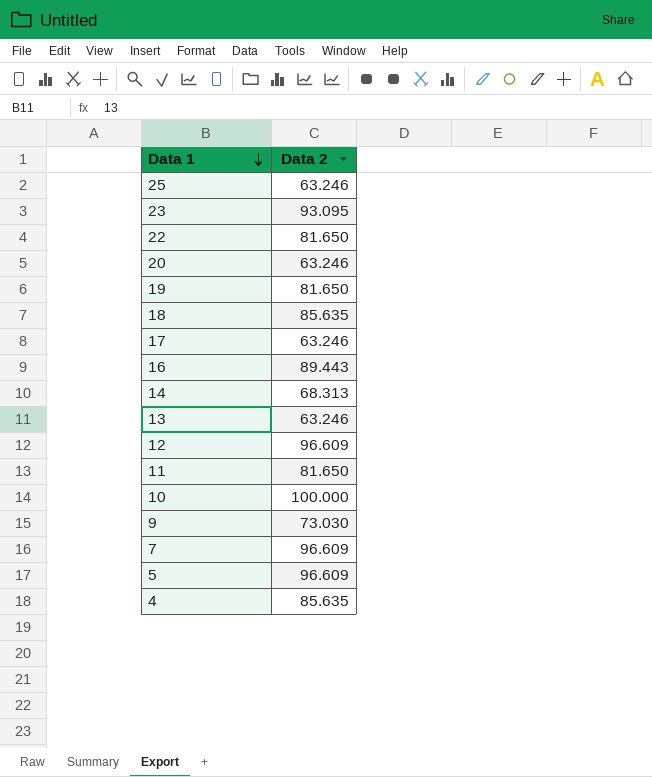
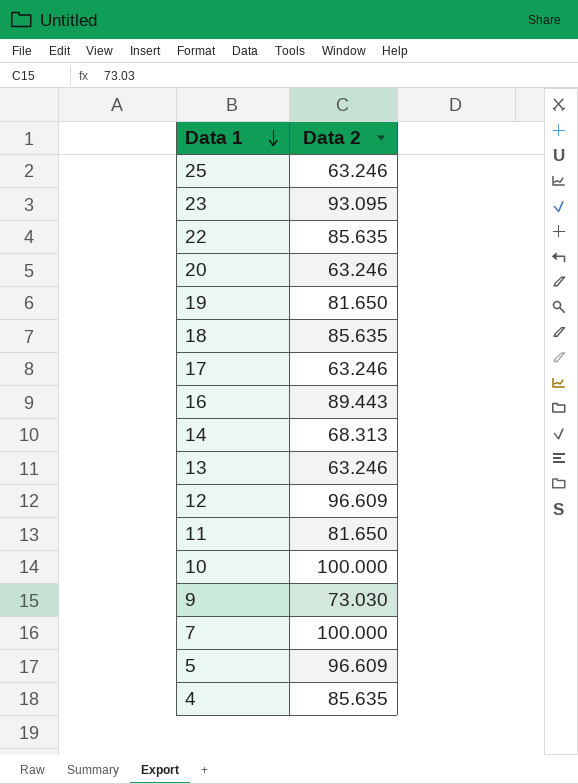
22 | Data 2: 81.650 -> 85.635
7 | Data 2: 96.609 -> 100.000

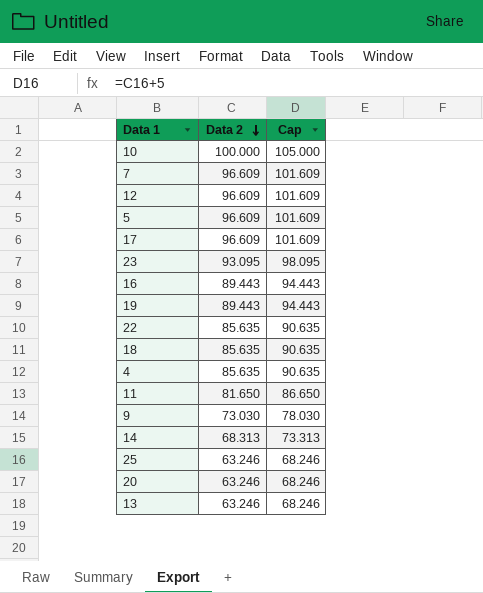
row order: Data 1 descending -> Data 2 descending
column Cap | formula: none -> [Data 2] + 5
7 | Data 2: 100.000 -> 96.609
17 | Data 2: 63.246 -> 96.609
19 | Data 2: 81.650 -> 89.443

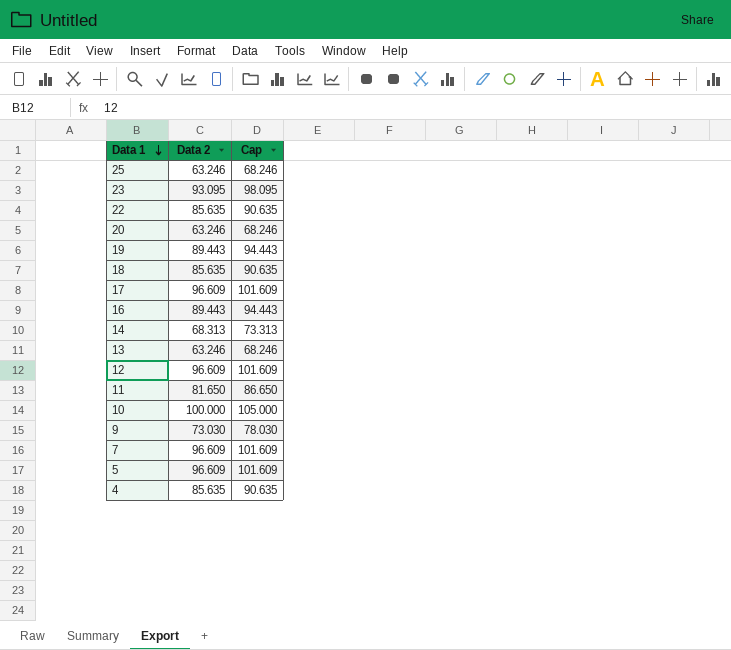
row order: Data 2 descending -> Data 1 descending

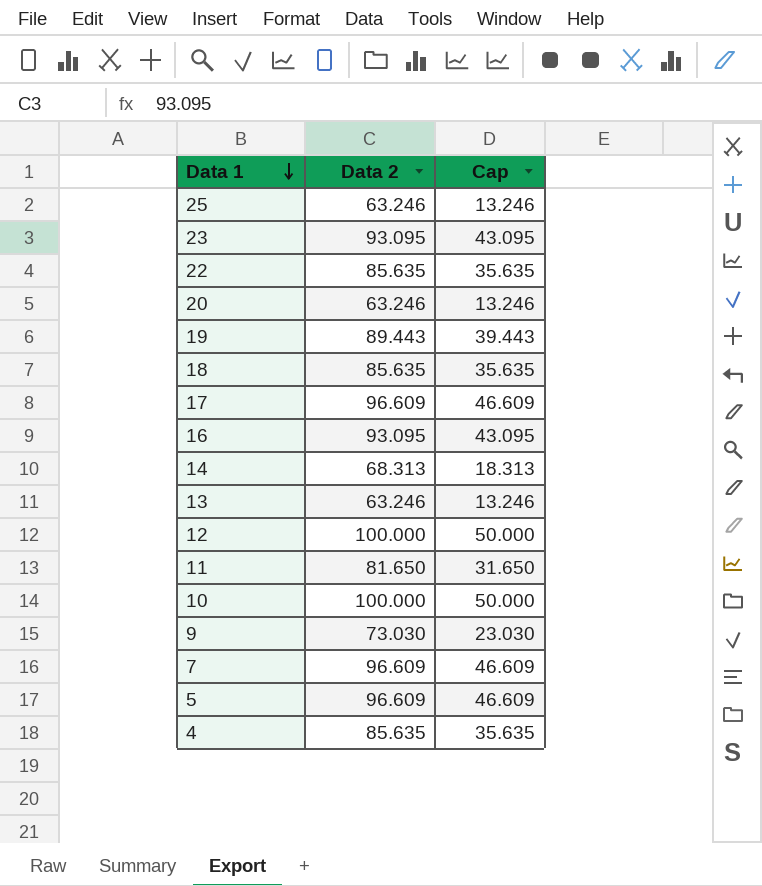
column Cap | formula: [Data 2] + 5 -> [Data 2] - 50
16 | Data 2: 89.443 -> 93.095
12 | Data 2: 96.609 -> 100.000

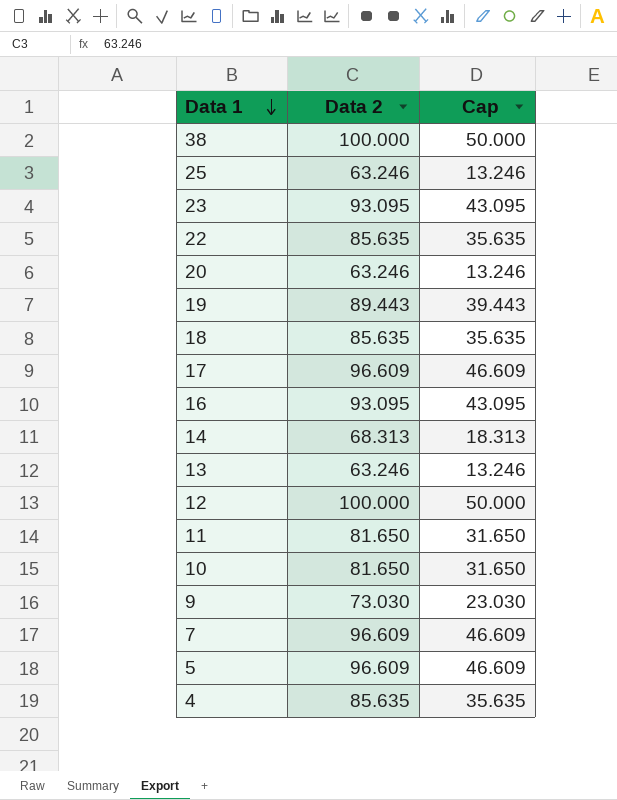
row 38: none -> 100.000 | 50.000
10 | Data 2: 100.000 -> 81.650
10 | Cap: 50.000 -> 31.650

